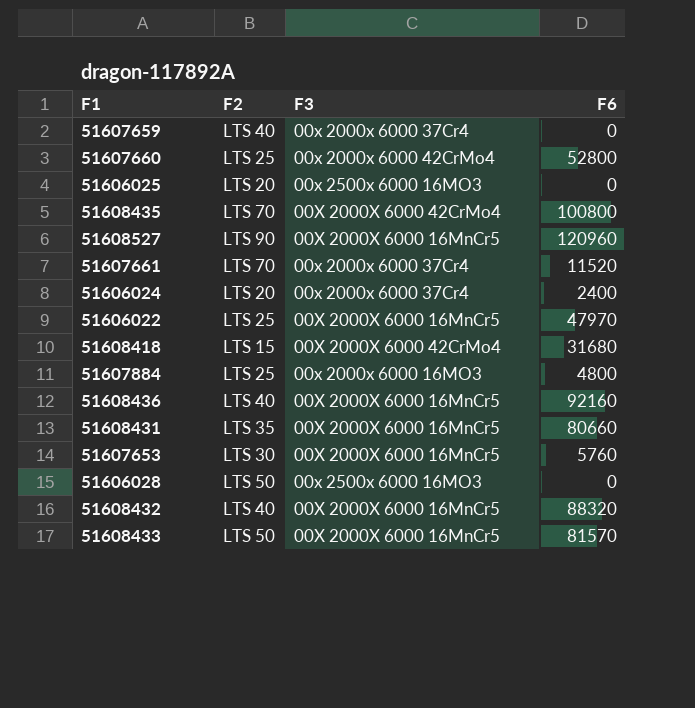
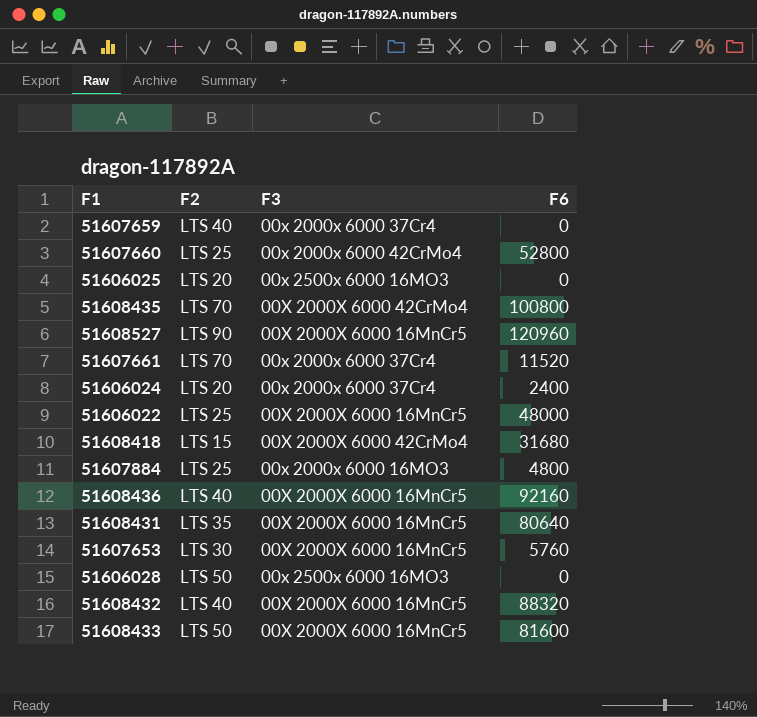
51606022 | F6: 47970 -> 48000
51608431 | F6: 80660 -> 80640
51608433 | F6: 81570 -> 81600

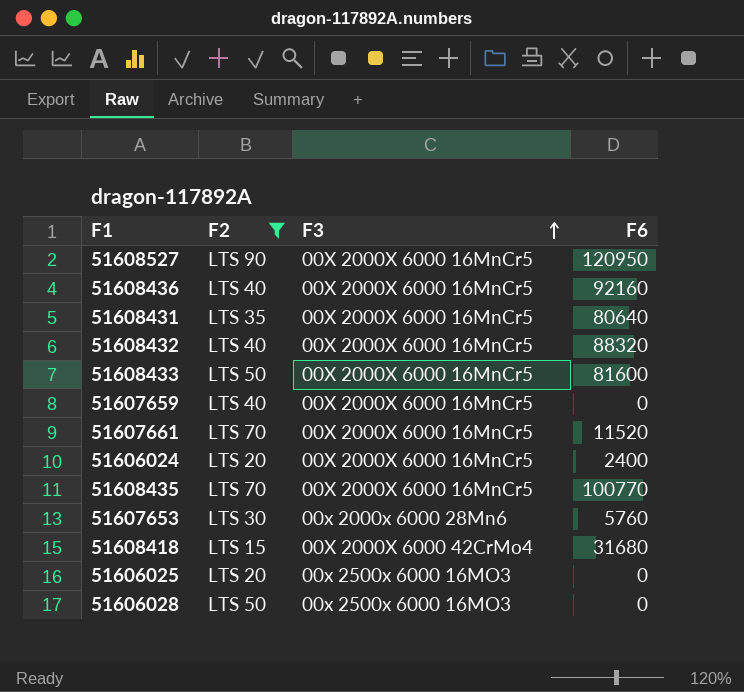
filter: none -> F2 != LTS 25
row order: none -> F3 ascending
51608527 | F6: 120960 -> 120950
51607659 | F3: 00x 2000x 6000 37Cr4 -> 00X 2000X 6000 16MnCr5
51607661 | F3: 00x 2000x 6000 37Cr4 -> 00X 2000X 6000 16MnCr5
51606024 | F3: 00x 2000x 6000 37Cr4 -> 00X 2000X 6000 16MnCr5
51608435 | F3: 00X 2000X 6000 42CrMo4 -> 00X 2000X 6000 16MnCr5
51608435 | F6: 100800 -> 100770
51607653 | F3: 00X 2000X 6000 16MnCr5 -> 00x 2000x 6000 28Mn6

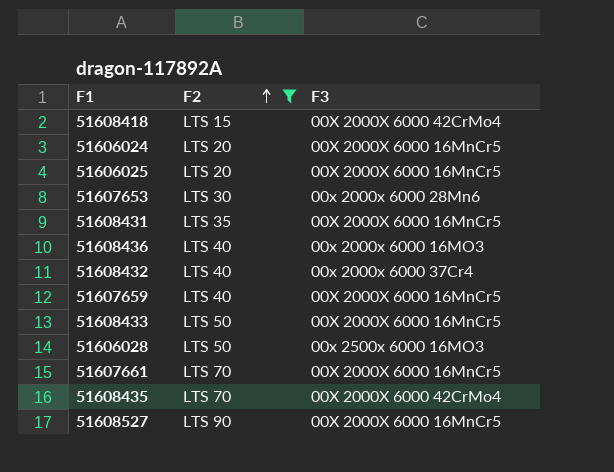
row order: F3 ascending -> F2 ascending
column F6 | position: 4 -> none
51606025 | F3: 00x 2500x 6000 16MO3 -> 00X 2000X 6000 16MnCr5
51608436 | F3: 00X 2000X 6000 16MnCr5 -> 00x 2000x 6000 16MO3
51608432 | F3: 00X 2000X 6000 16MnCr5 -> 00x 2000x 6000 37Cr4
51608435 | F3: 00X 2000X 6000 16MnCr5 -> 00X 2000X 6000 42CrMo4

